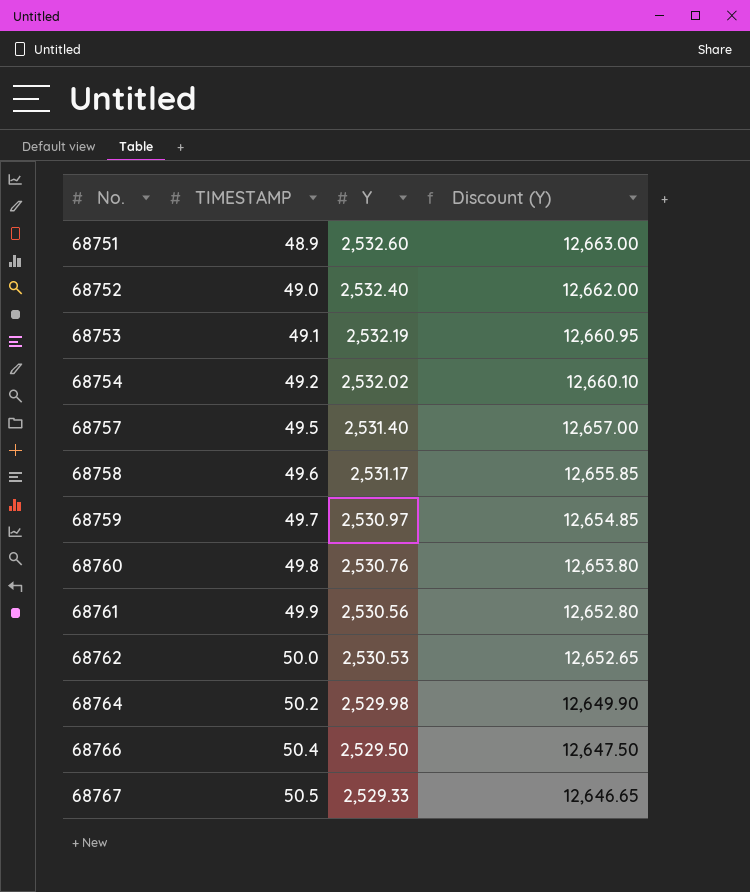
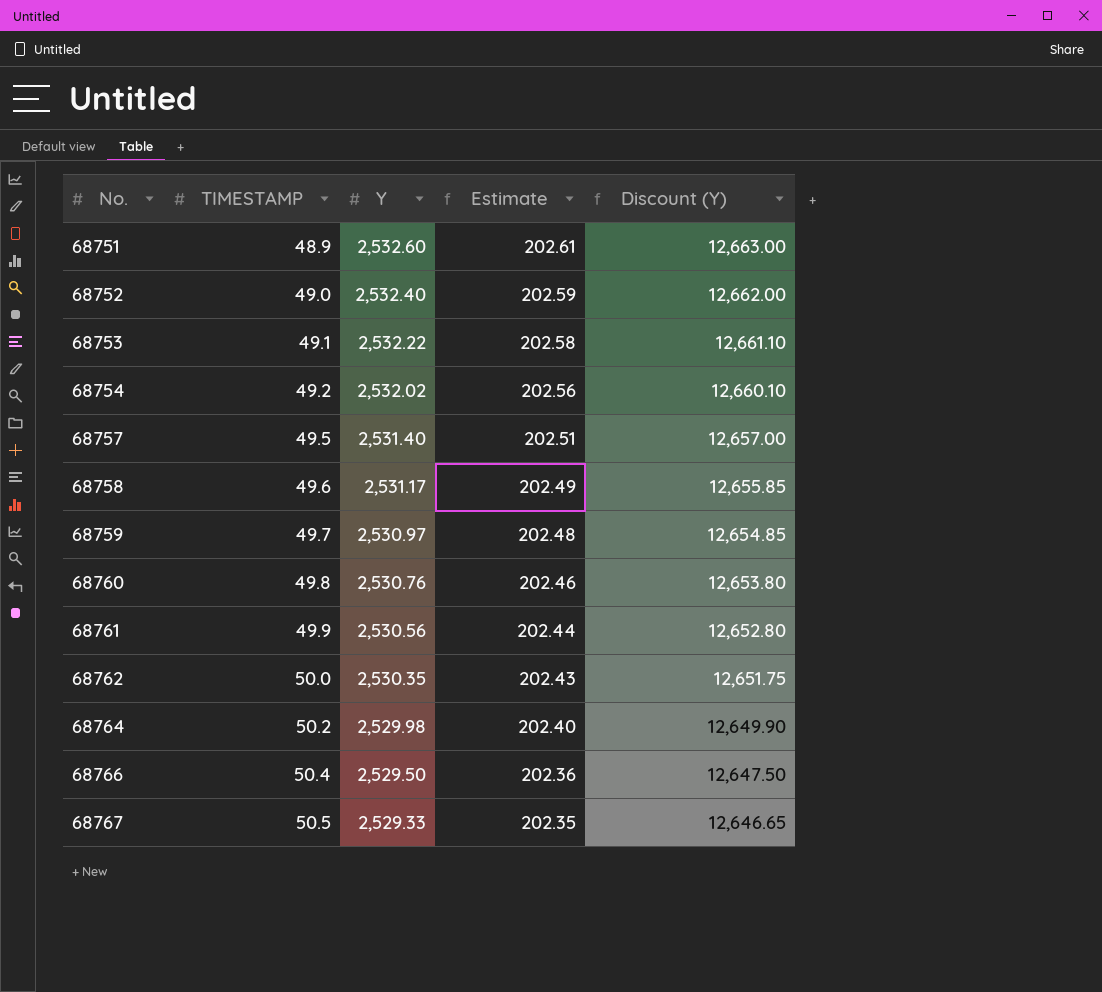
column Estimate | formula: none -> [Y] * 0.08
68753 | Y: 2,532.19 -> 2,532.22
68753 | Discount (Y): 12,660.95 -> 12,661.10
68762 | Y: 2,530.53 -> 2,530.35
68762 | Discount (Y): 12,652.65 -> 12,651.75

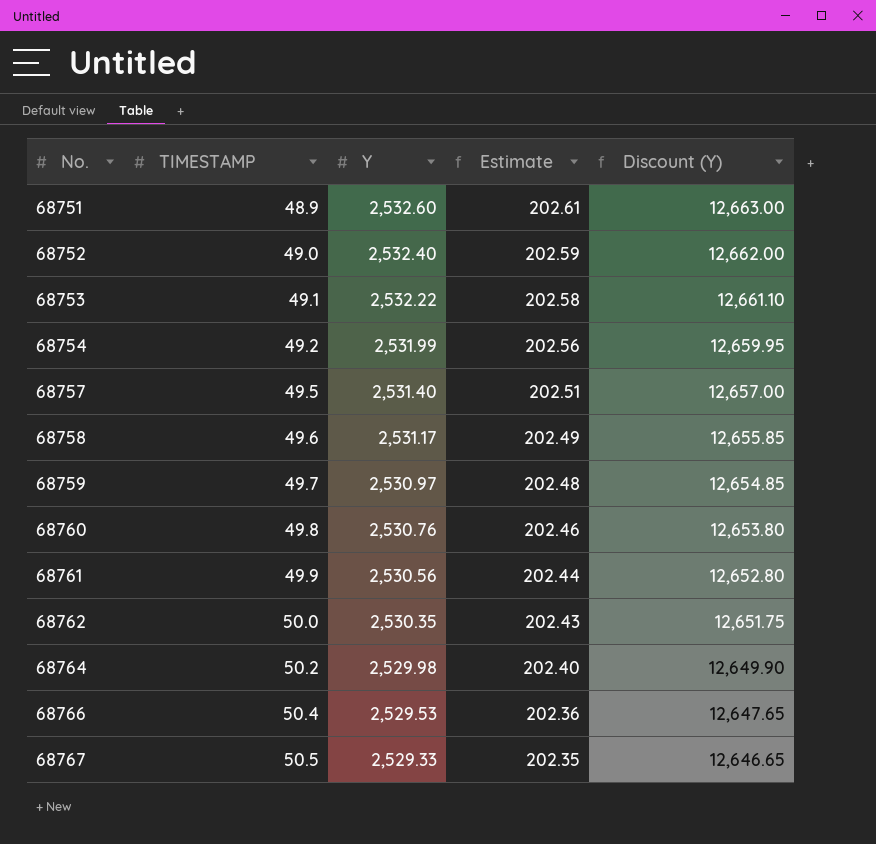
68754 | Y: 2,532.02 -> 2,531.99
68754 | Discount (Y): 12,660.10 -> 12,659.95
68766 | Y: 2,529.50 -> 2,529.53
68766 | Discount (Y): 12,647.50 -> 12,647.65

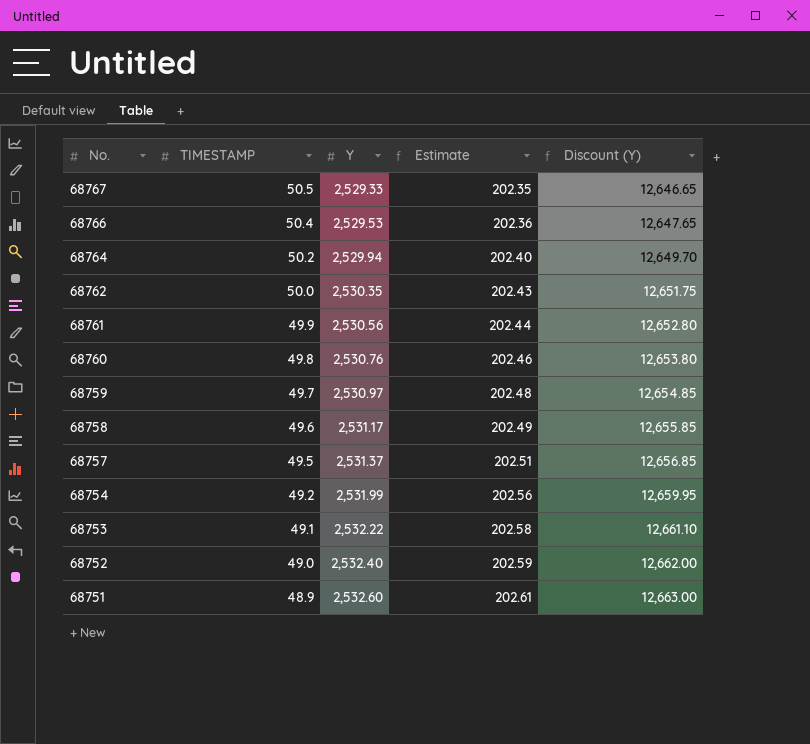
row order: No. ascending -> No. descending
68764 | Y: 2,529.98 -> 2,529.94
68764 | Discount (Y): 12,649.90 -> 12,649.70
68757 | Y: 2,531.40 -> 2,531.37
68757 | Discount (Y): 12,657.00 -> 12,656.85

